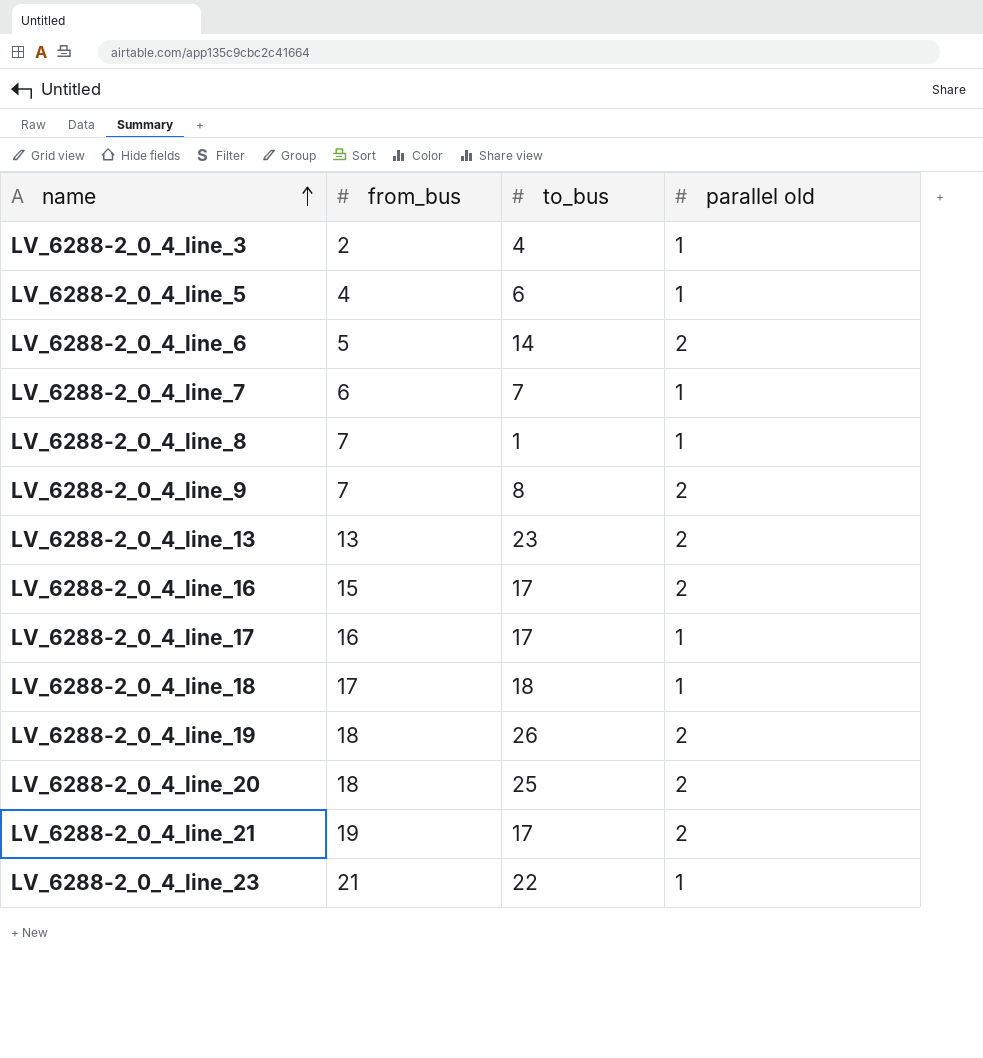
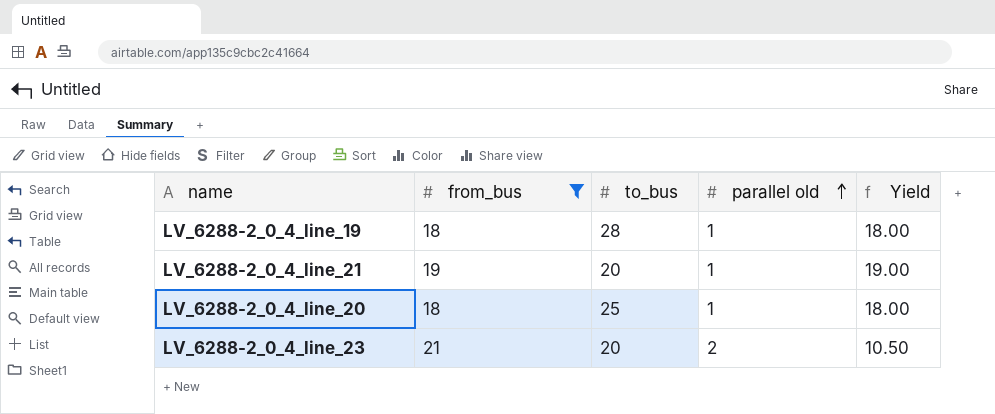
filter: none -> from_bus >= 18
row order: name ascending -> parallel old ascending
column Yield | formula: none -> [from_bus] / [parallel old]
LV_6288-2_0_4_line_19 | to_bus: 26 -> 28
LV_6288-2_0_4_line_19 | parallel old: 2 -> 1
LV_6288-2_0_4_line_21 | to_bus: 17 -> 20
LV_6288-2_0_4_line_21 | parallel old: 2 -> 1
LV_6288-2_0_4_line_20 | parallel old: 2 -> 1
LV_6288-2_0_4_line_23 | to_bus: 22 -> 20
LV_6288-2_0_4_line_23 | parallel old: 1 -> 2

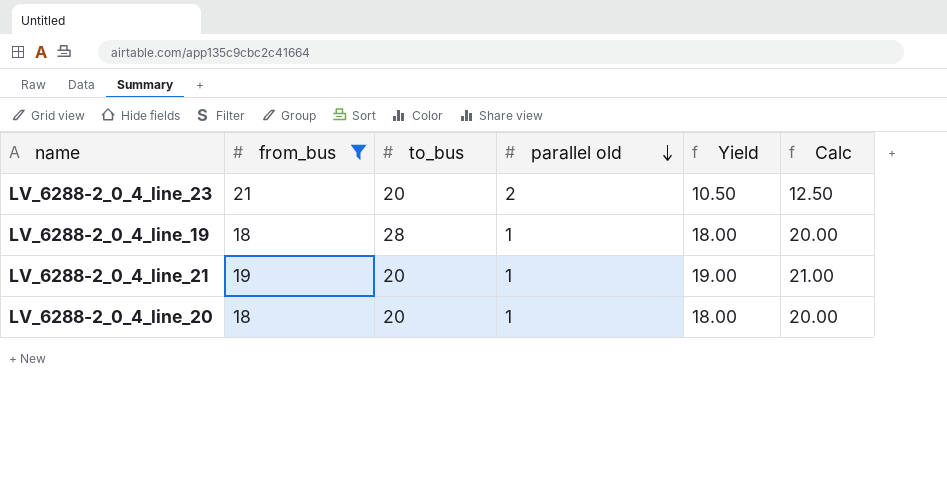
row order: parallel old ascending -> parallel old descending
column Calc | formula: none -> [Yield] + 2
LV_6288-2_0_4_line_20 | to_bus: 25 -> 20

